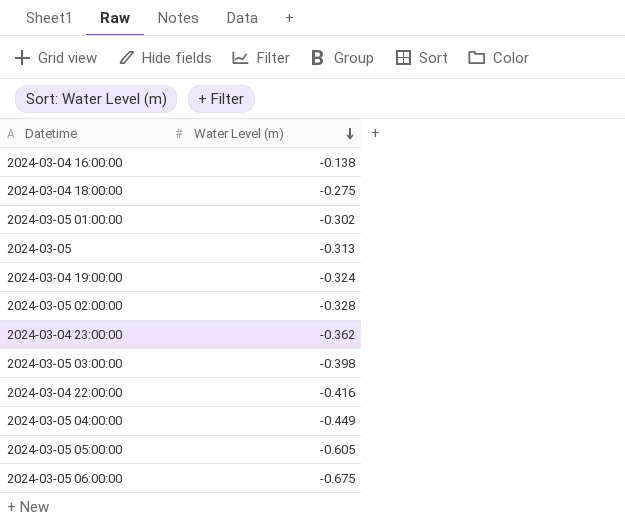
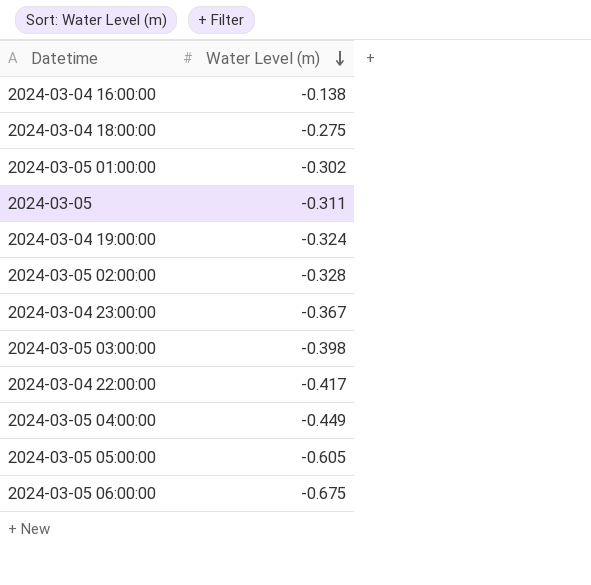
2024-03-05 | Water Level (m): -0.313 -> -0.311
2024-03-04 23:00:00 | Water Level (m): -0.362 -> -0.367
2024-03-04 22:00:00 | Water Level (m): -0.416 -> -0.417

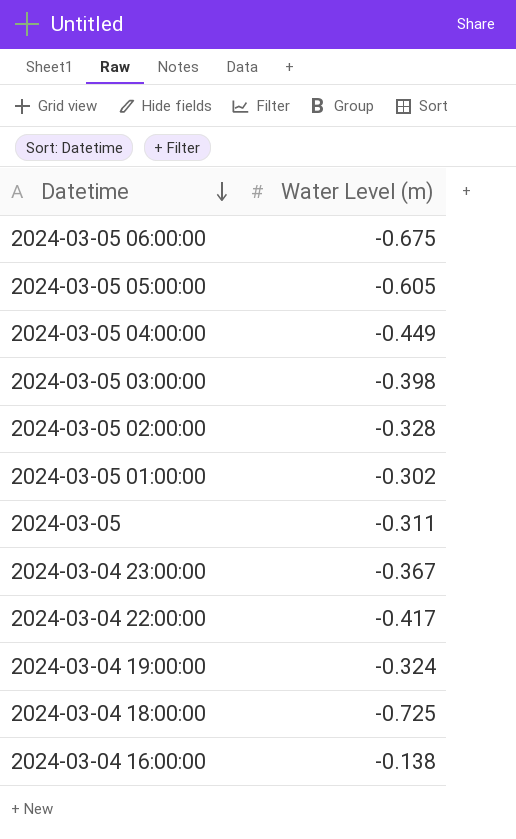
row order: Water Level (m) descending -> Datetime descending
2024-03-04 18:00:00 | Water Level (m): -0.275 -> -0.725

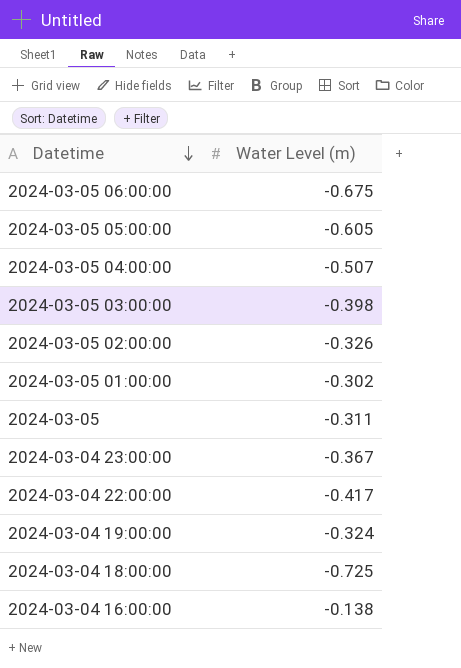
2024-03-05 04:00:00 | Water Level (m): -0.449 -> -0.507
2024-03-05 02:00:00 | Water Level (m): -0.328 -> -0.326

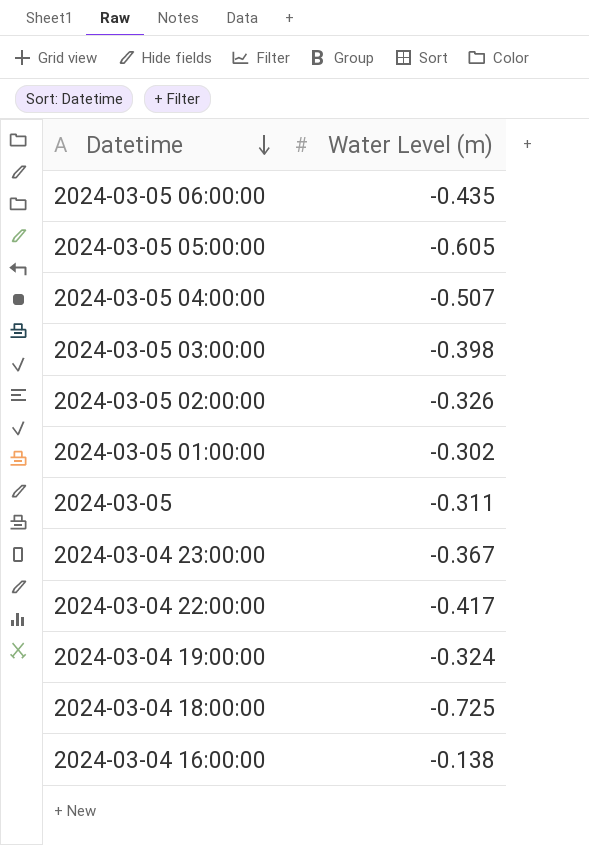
2024-03-05 06:00:00 | Water Level (m): -0.675 -> -0.435

